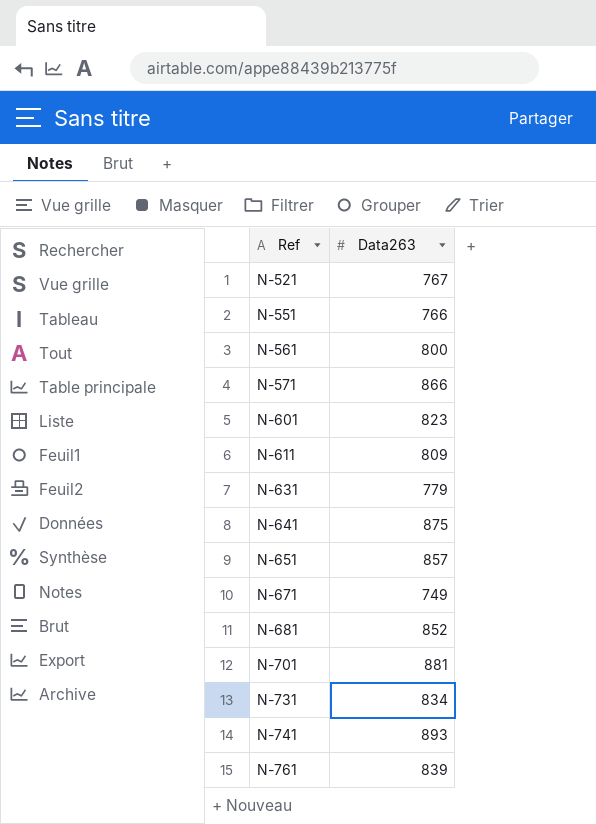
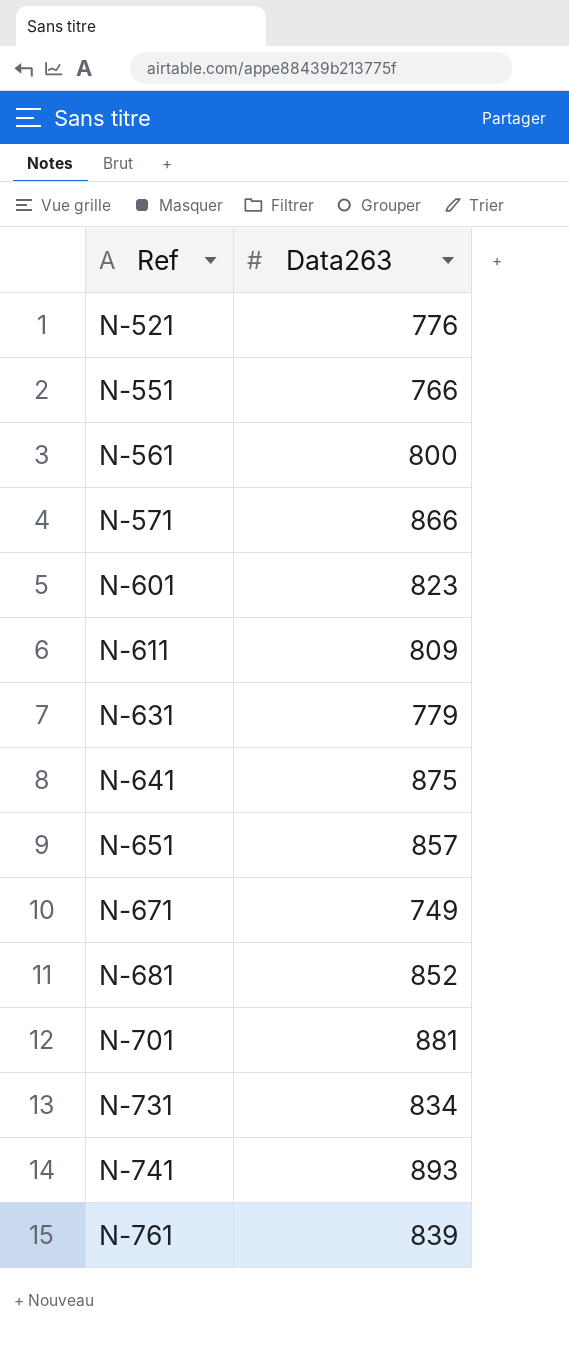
N-521 | Data263: 767 -> 776

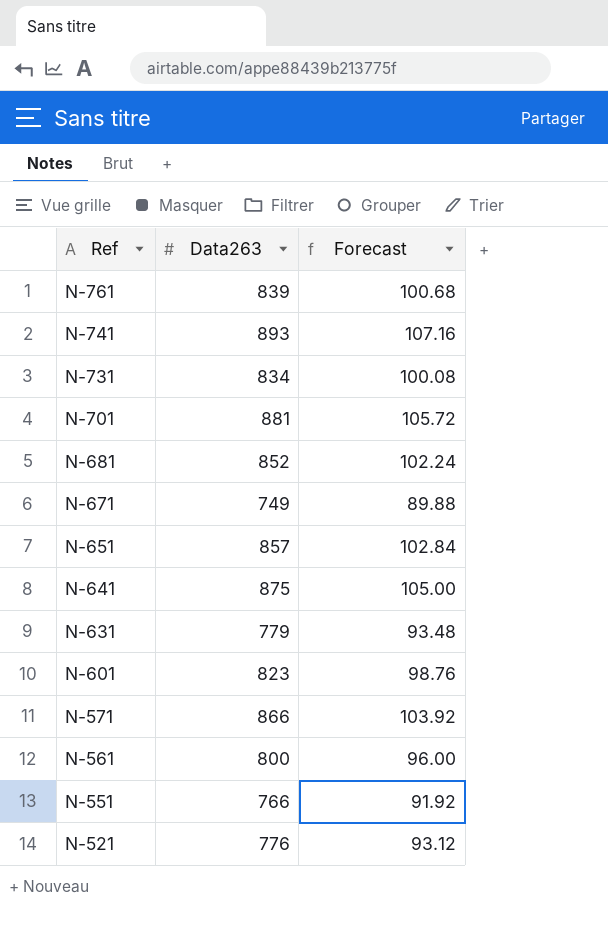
row order: Ref ascending -> Ref descending
column Forecast | formula: none -> [Data263] * 0.12
row N-611: 809 -> none

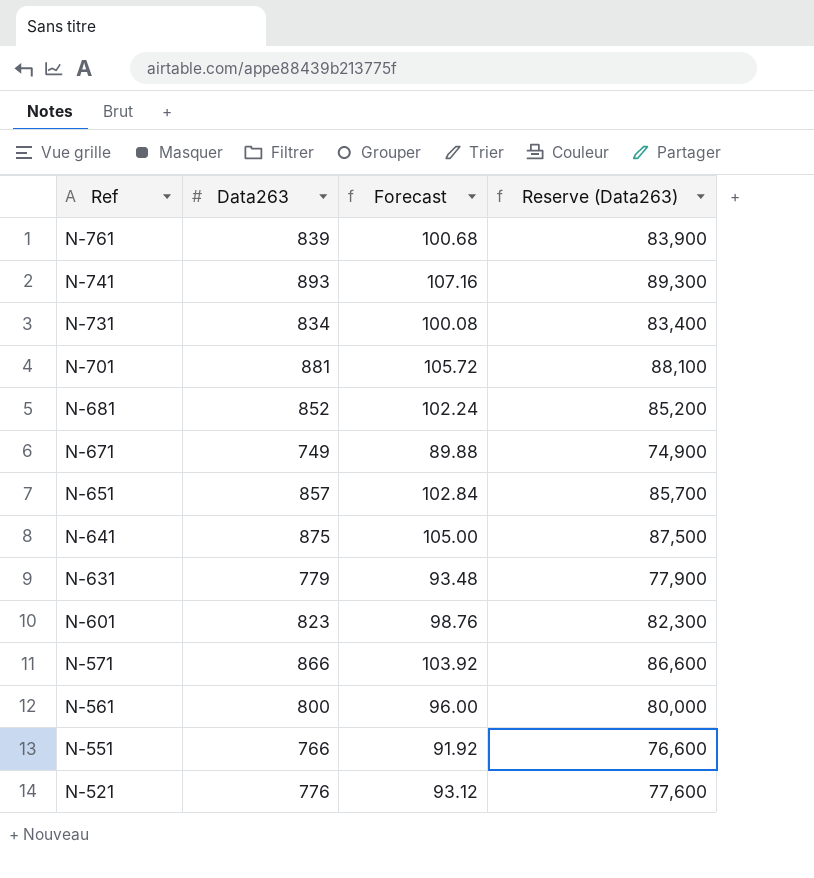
column Reserve (Data263) | formula: none -> [Data263] * 100

